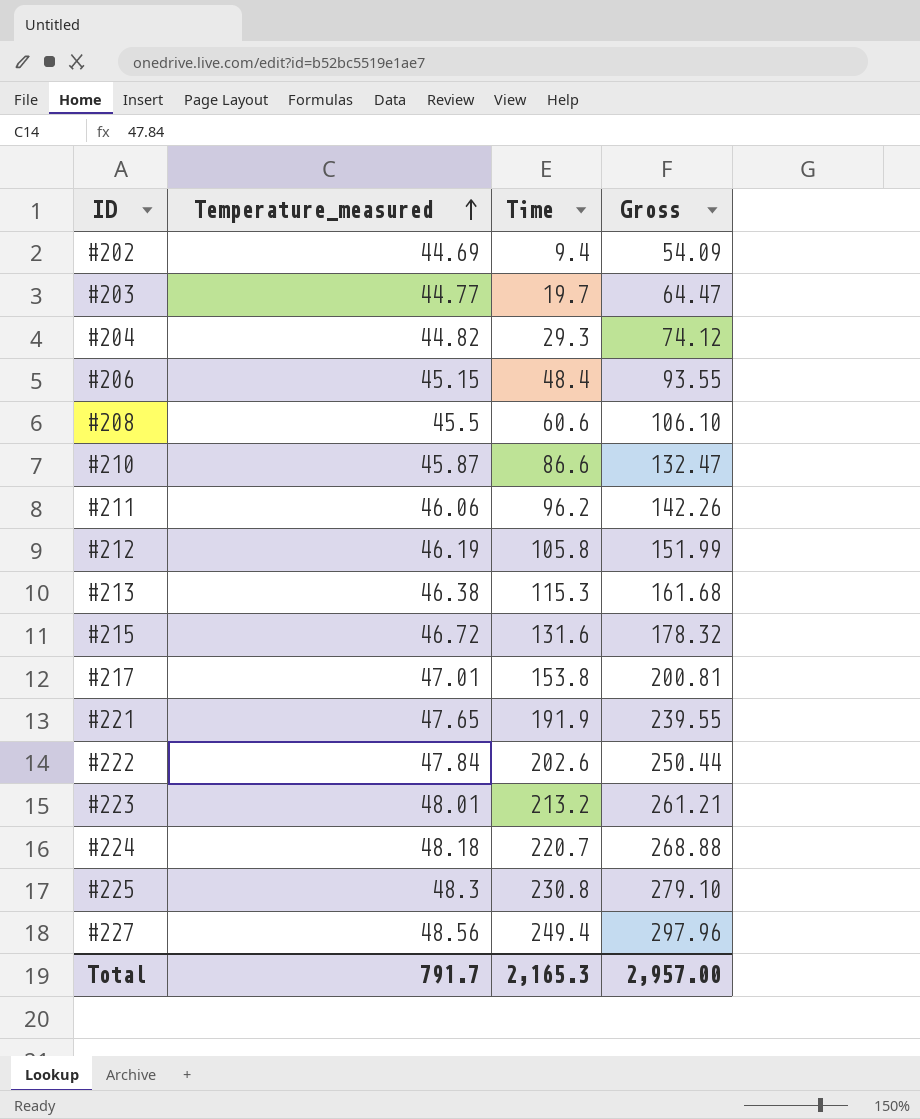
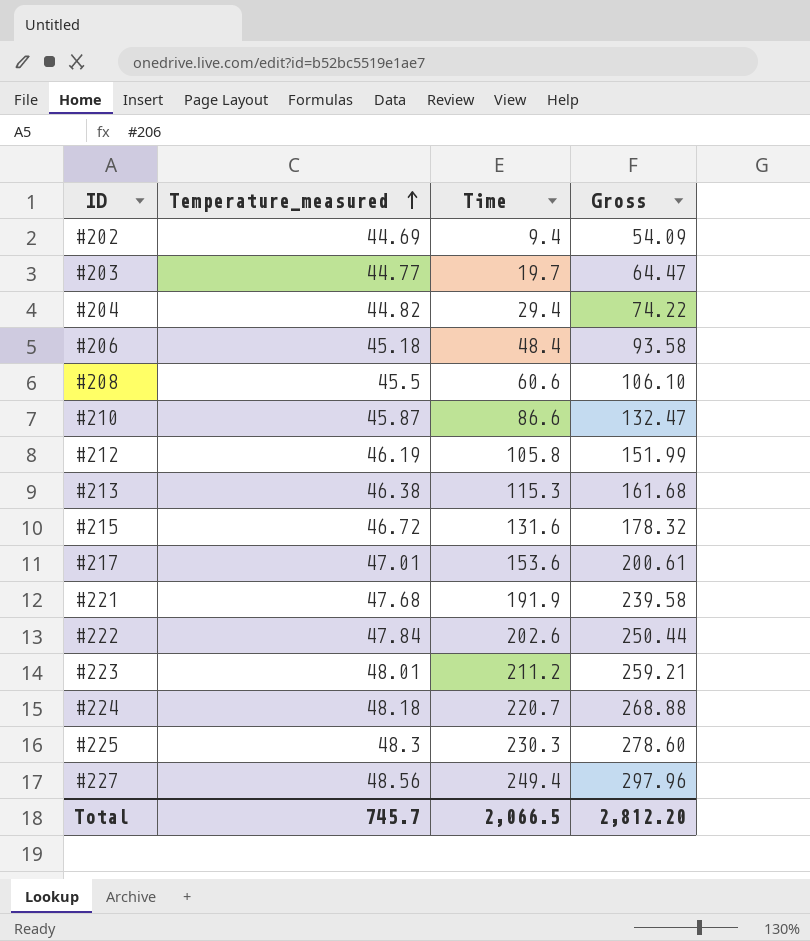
row #211: 46.06 | 96.2 | 142.26 -> none
#204 | Time: 29.3 -> 29.4
#204 | Gross: 74.12 -> 74.22
#206 | Temperature_measured: 45.15 -> 45.18
#206 | Gross: 93.55 -> 93.58
#217 | Time: 153.8 -> 153.6
#217 | Gross: 200.81 -> 200.61
#221 | Temperature_measured: 47.65 -> 47.68
#221 | Gross: 239.55 -> 239.58
#223 | Time: 213.2 -> 211.2
#223 | Gross: 261.21 -> 259.21
#225 | Time: 230.8 -> 230.3
#225 | Gross: 279.10 -> 278.60
Total | Temperature_measured: 791.7 -> 745.7
Total | Time: 2,165.3 -> 2,066.5
Total | Gross: 2,957.00 -> 2,812.20

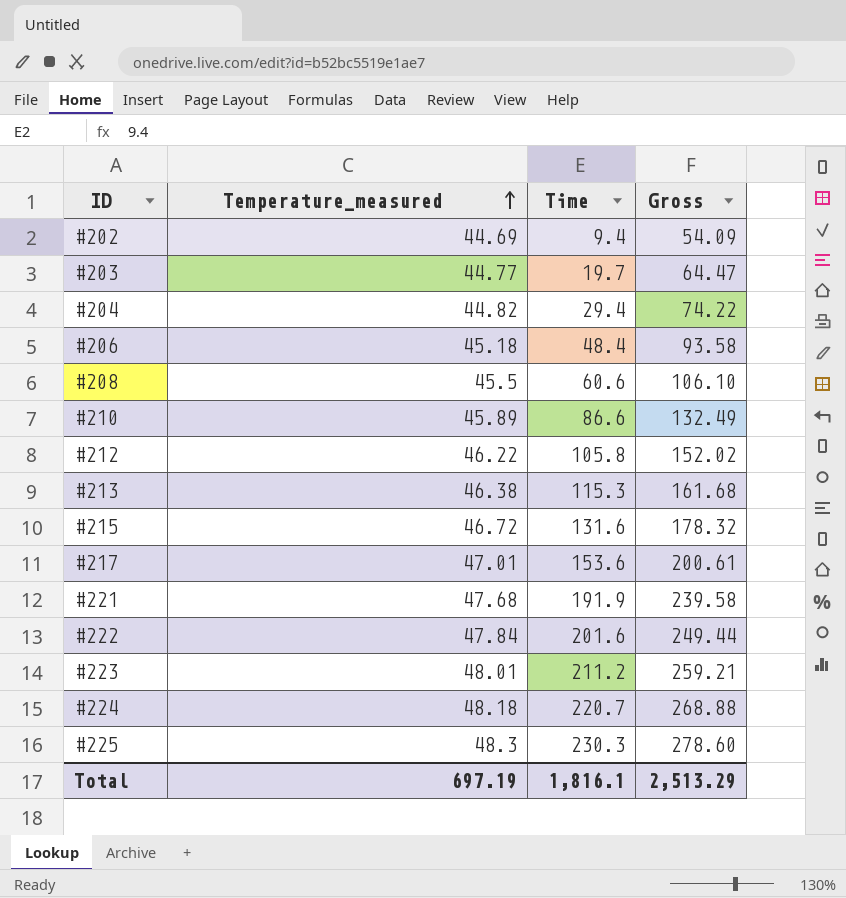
row #227: 48.56 | 249.4 | 297.96 -> none
#210 | Temperature_measured: 45.87 -> 45.89
#210 | Gross: 132.47 -> 132.49
#212 | Temperature_measured: 46.19 -> 46.22
#212 | Gross: 151.99 -> 152.02
#222 | Time: 202.6 -> 201.6
#222 | Gross: 250.44 -> 249.44
Total | Temperature_measured: 745.7 -> 697.19
Total | Time: 2,066.5 -> 1,816.1
Total | Gross: 2,812.20 -> 2,513.29

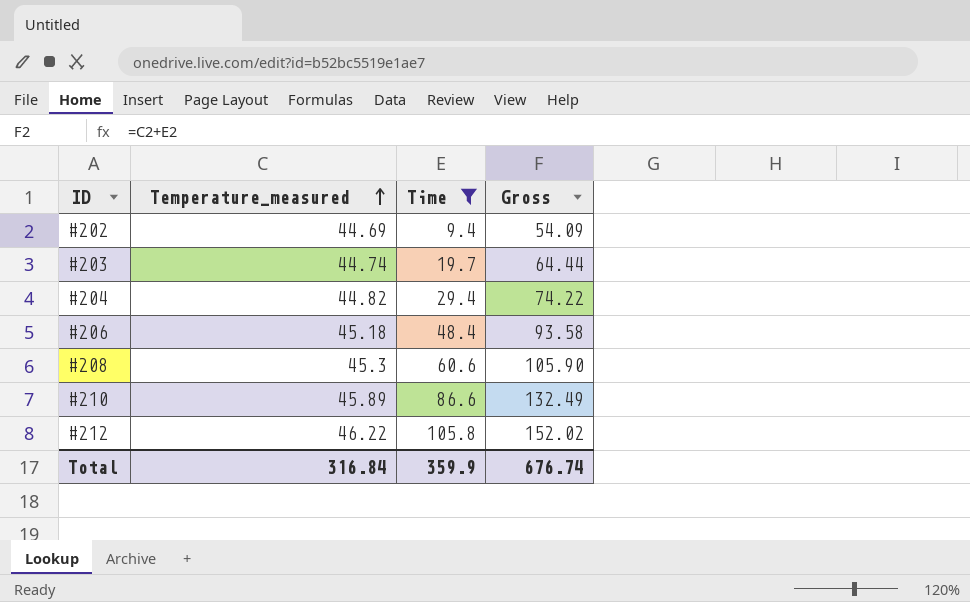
filter: none -> Time <= 105.8
#203 | Temperature_measured: 44.77 -> 44.74
#203 | Gross: 64.47 -> 64.44
#208 | Temperature_measured: 45.5 -> 45.3
#208 | Gross: 106.10 -> 105.90
Total | Temperature_measured: 697.19 -> 316.84
Total | Time: 1,816.1 -> 359.9
Total | Gross: 2,513.29 -> 676.74

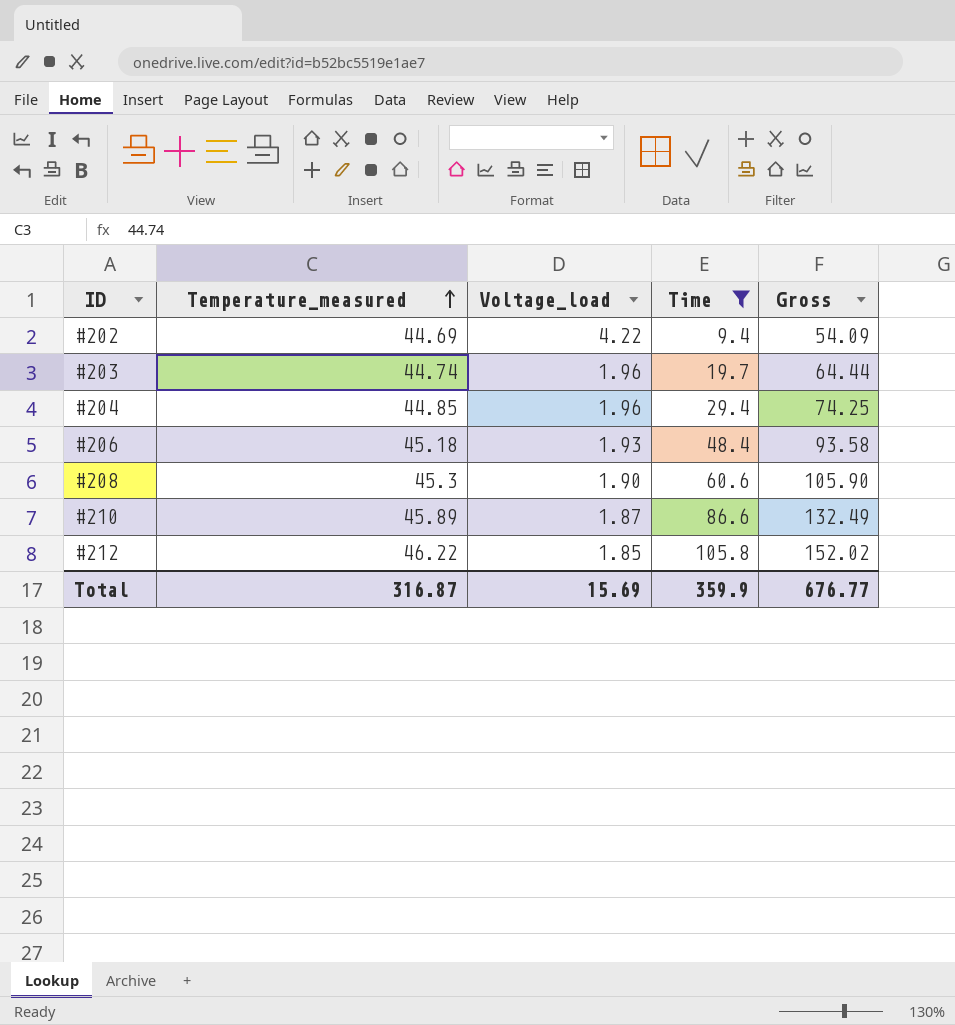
column Voltage_load | position: none -> 3
#204 | Temperature_measured: 44.82 -> 44.85
#204 | Gross: 74.22 -> 74.25
Total | Temperature_measured: 316.84 -> 316.87
Total | Gross: 676.74 -> 676.77

